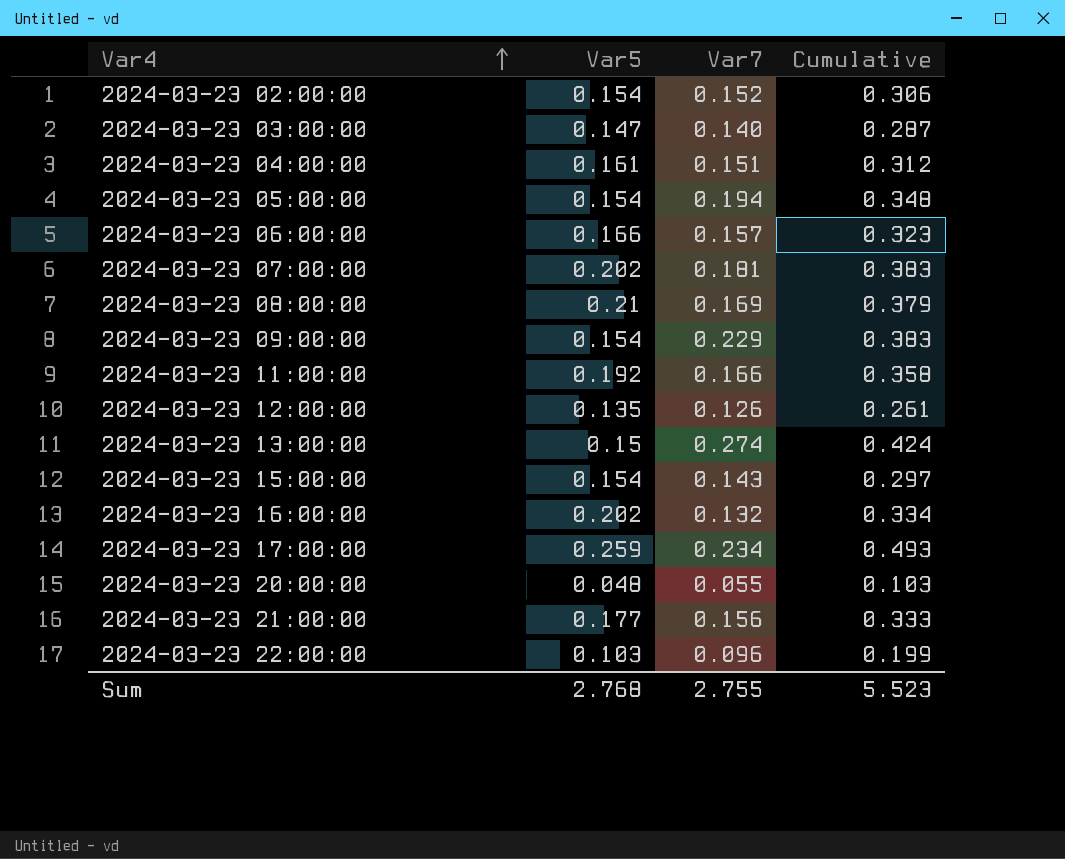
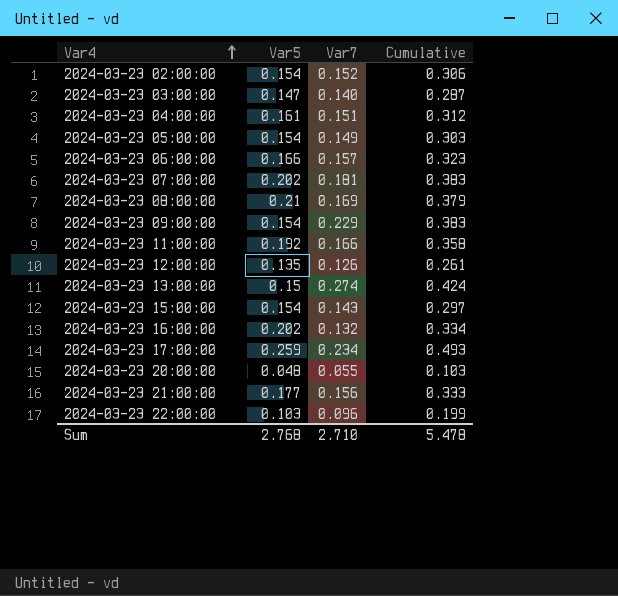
2024-03-23 05:00:00 | Var7: 0.194 -> 0.149
2024-03-23 05:00:00 | Cumulative: 0.348 -> 0.303
Sum | Var7: 2.755 -> 2.710
Sum | Cumulative: 5.523 -> 5.478

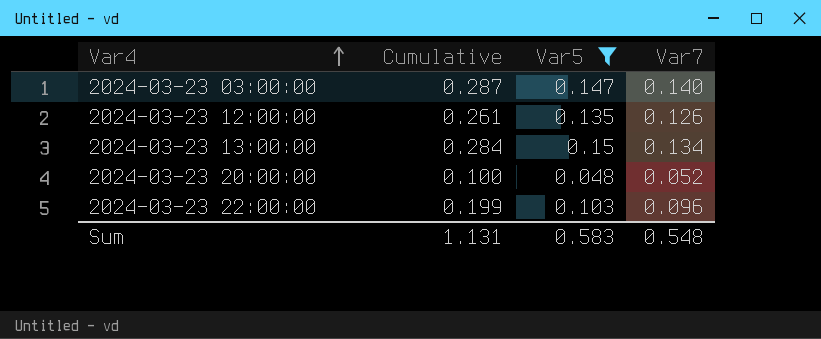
filter: none -> Var5 <= 0.15
column Cumulative | position: 4 -> 2
2024-03-23 13:00:00 | Cumulative: 0.424 -> 0.284
2024-03-23 13:00:00 | Var7: 0.274 -> 0.134
2024-03-23 20:00:00 | Cumulative: 0.103 -> 0.100
2024-03-23 20:00:00 | Var7: 0.055 -> 0.052
Sum | Cumulative: 5.478 -> 1.131
Sum | Var5: 2.768 -> 0.583
Sum | Var7: 2.710 -> 0.548

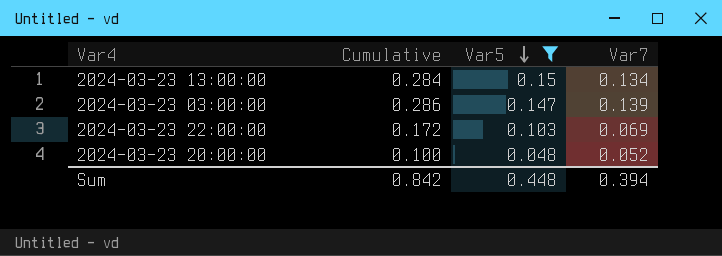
row order: Var4 ascending -> Var5 descending
row 2024-03-23 12:00:00: 0.261 | 0.135 | 0.126 -> none
2024-03-23 03:00:00 | Cumulative: 0.287 -> 0.286
2024-03-23 03:00:00 | Var7: 0.140 -> 0.139
2024-03-23 22:00:00 | Cumulative: 0.199 -> 0.172
2024-03-23 22:00:00 | Var7: 0.096 -> 0.069
Sum | Cumulative: 1.131 -> 0.842
Sum | Var5: 0.583 -> 0.448
Sum | Var7: 0.548 -> 0.394

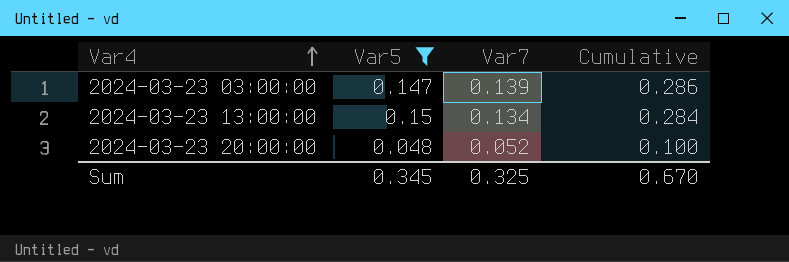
row order: Var5 descending -> Var4 ascending
column Cumulative | position: 2 -> 4
row 2024-03-23 22:00:00: 0.172 | 0.103 | 0.069 -> none
Sum | Var5: 0.448 -> 0.345
Sum | Var7: 0.394 -> 0.325
Sum | Cumulative: 0.842 -> 0.670

